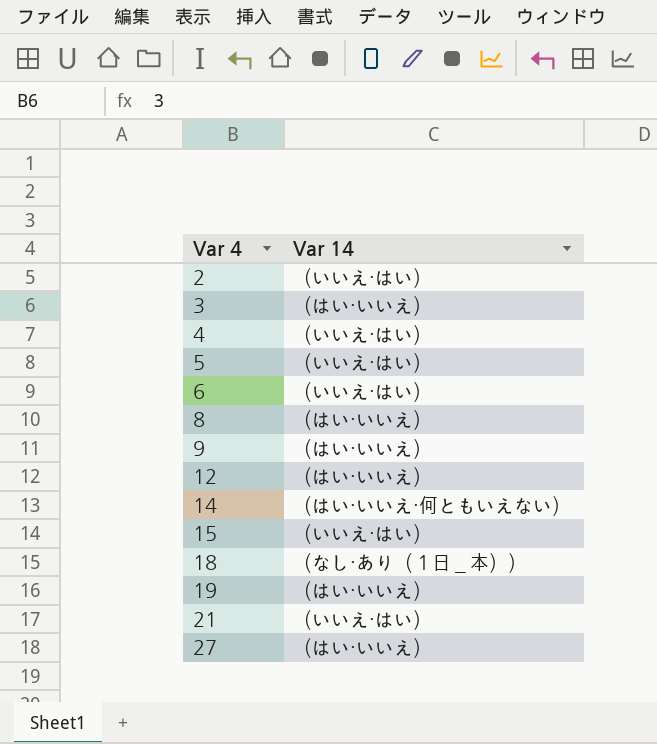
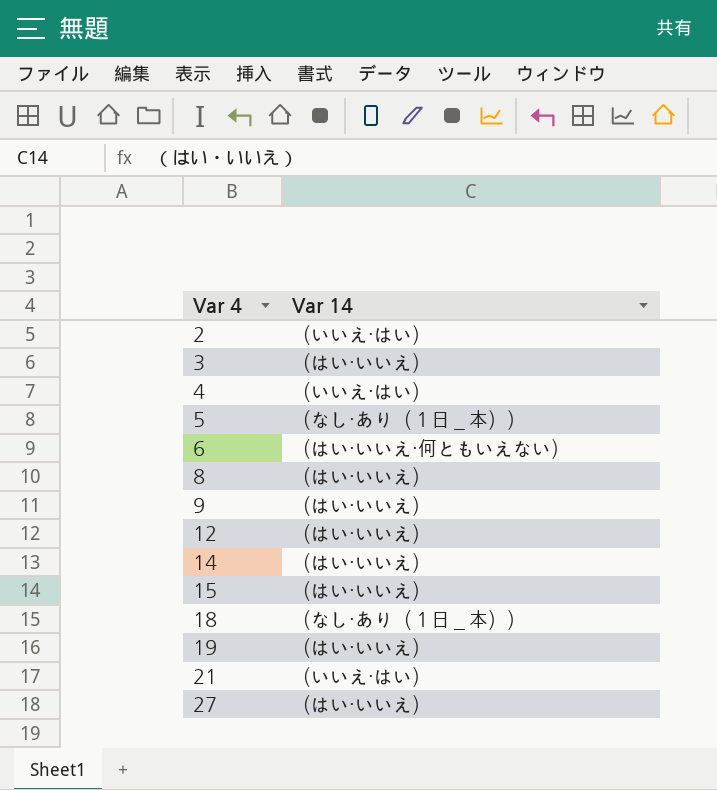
5 | Var 14: （いいえ・はい） -> （なし・あり（１日＿本））
6 | Var 14: （いいえ・はい） -> （はい・いいえ・何ともいえない）
14 | Var 14: （はい・いいえ・何ともいえない） -> （はい・いいえ）
15 | Var 14: （いいえ・はい） -> （はい・いいえ）

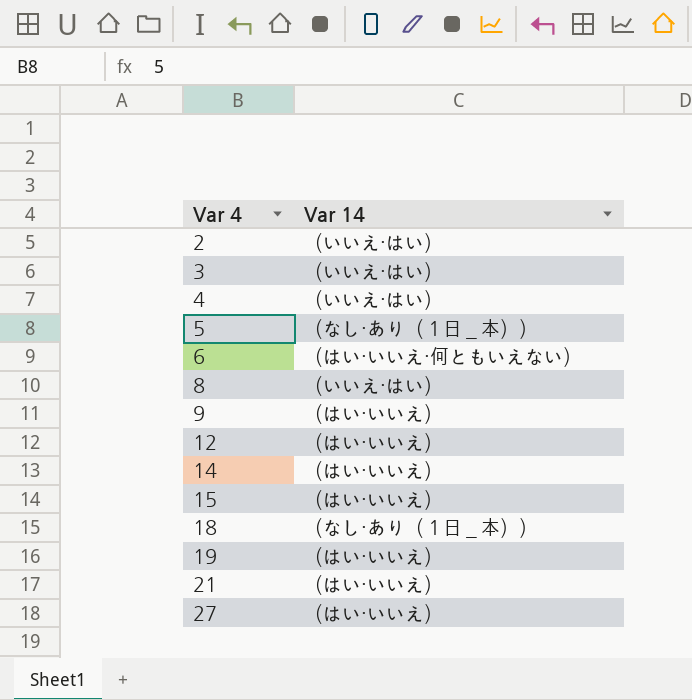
3 | Var 14: （はい・いいえ） -> （いいえ・はい）
8 | Var 14: （はい・いいえ） -> （いいえ・はい）
21 | Var 14: （いいえ・はい） -> （はい・いいえ）

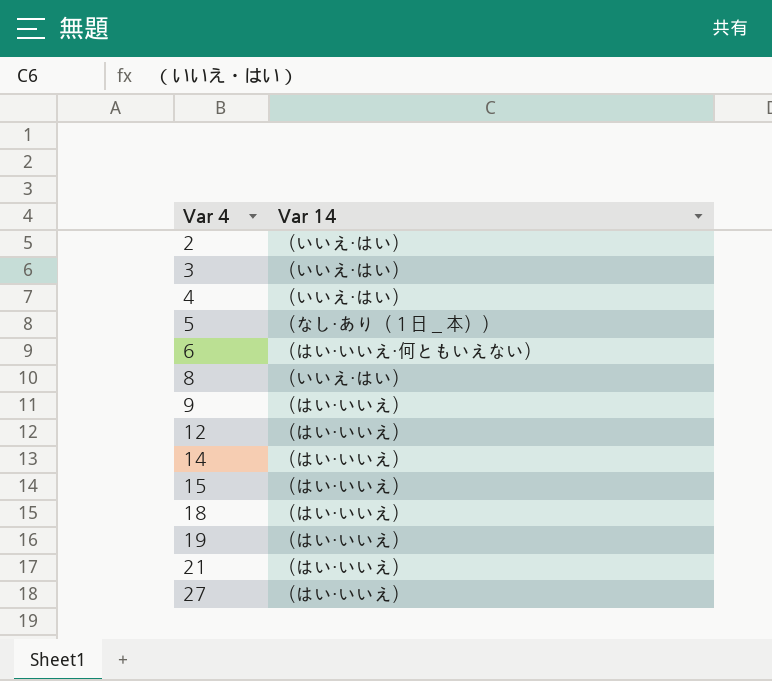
18 | Var 14: （なし・あり（１日＿本）） -> （はい・いいえ）

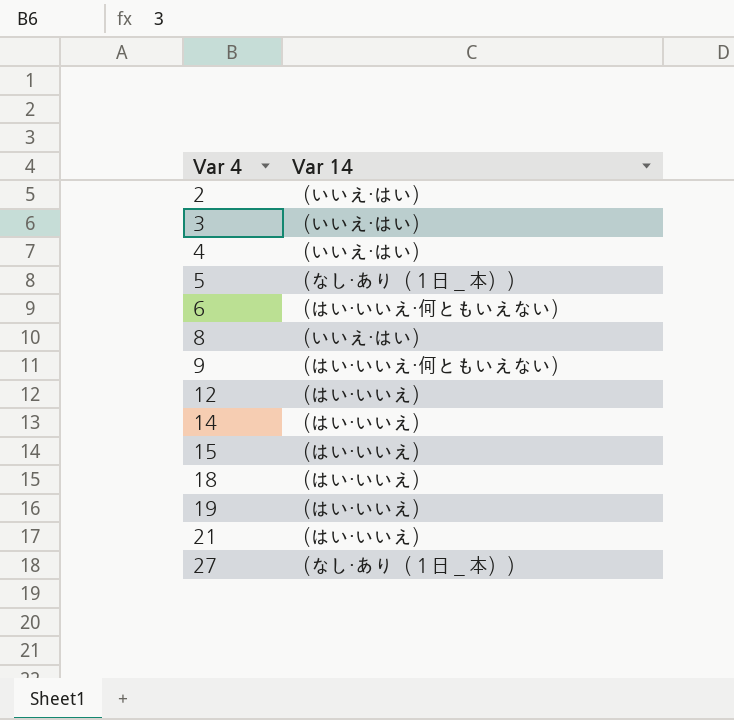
9 | Var 14: （はい・いいえ） -> （はい・いいえ・何ともいえない）
27 | Var 14: （はい・いいえ） -> （なし・あり（１日＿本））

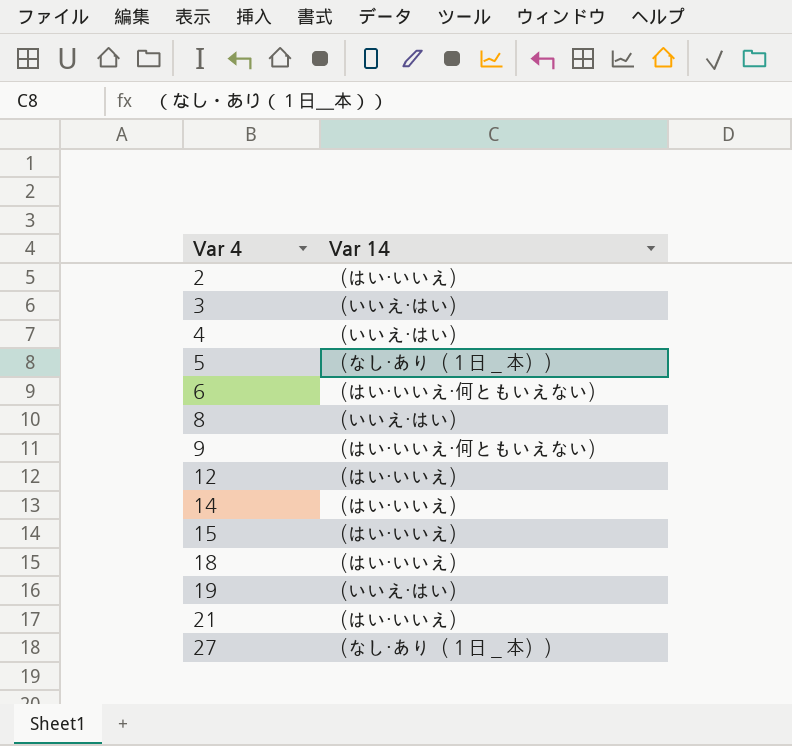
2 | Var 14: （いいえ・はい） -> （はい・いいえ）
19 | Var 14: （はい・いいえ） -> （いいえ・はい）

